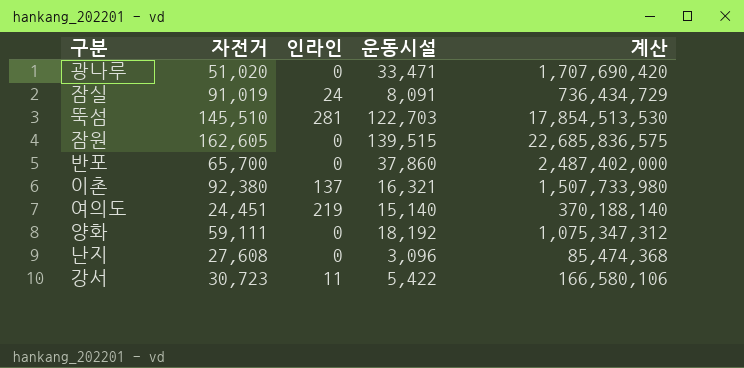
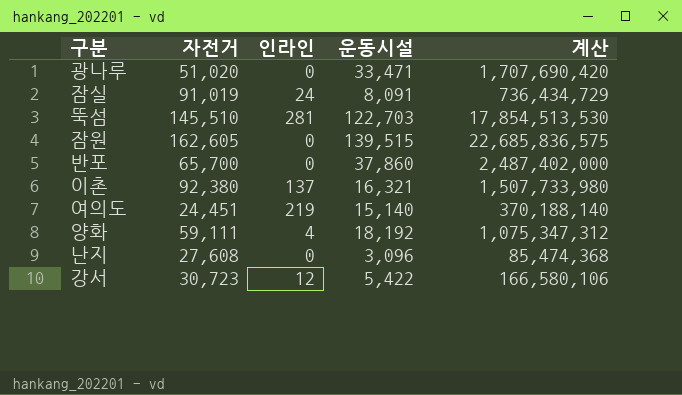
양화 | 인라인: 0 -> 4
강서 | 인라인: 11 -> 12

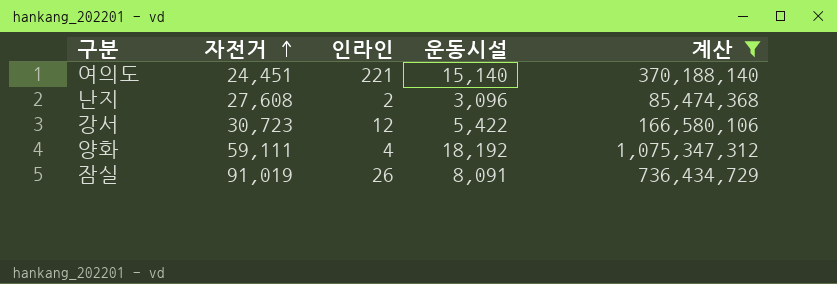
filter: none -> 계산 <= 1,075,347,312
row order: none -> 자전거 ascending
여의도 | 인라인: 219 -> 221
난지 | 인라인: 0 -> 2
잠실 | 인라인: 24 -> 26

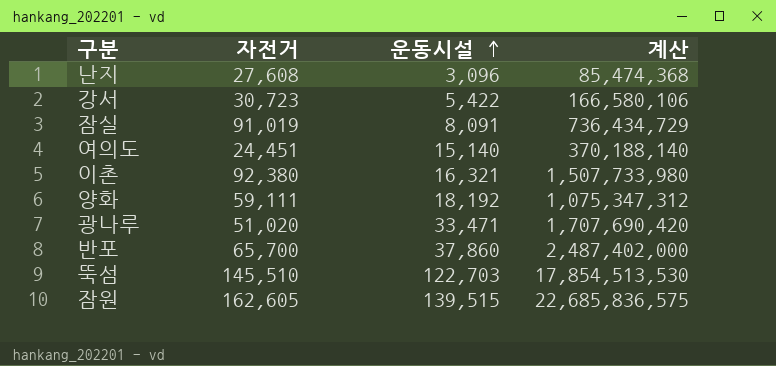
filter: 계산 <= 1,075,347,312 -> none
row order: 자전거 ascending -> 운동시설 ascending
column 인라인 | position: 3 -> none

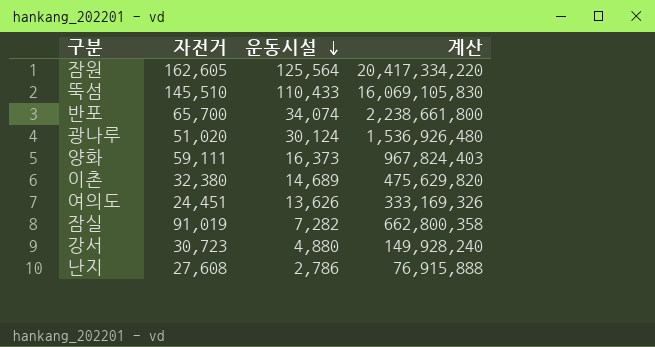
row order: 운동시설 ascending -> 운동시설 descending
잠원 | 운동시설: 139,515 -> 125,564
잠원 | 계산: 22,685,836,575 -> 20,417,334,220
뚝섬 | 운동시설: 122,703 -> 110,433
뚝섬 | 계산: 17,854,513,530 -> 16,069,105,830
반포 | 운동시설: 37,860 -> 34,074
반포 | 계산: 2,487,402,000 -> 2,238,661,800
광나루 | 운동시설: 33,471 -> 30,124
광나루 | 계산: 1,707,690,420 -> 1,536,926,480
양화 | 운동시설: 18,192 -> 16,373
양화 | 계산: 1,075,347,312 -> 967,824,403
이촌 | 자전거: 92,380 -> 32,380
이촌 | 운동시설: 16,321 -> 14,689
이촌 | 계산: 1,507,733,980 -> 475,629,820
여의도 | 운동시설: 15,140 -> 13,626
여의도 | 계산: 370,188,140 -> 333,169,326
잠실 | 운동시설: 8,091 -> 7,282
잠실 | 계산: 736,434,729 -> 662,800,358
강서 | 운동시설: 5,422 -> 4,880
강서 | 계산: 166,580,106 -> 149,928,240
난지 | 운동시설: 3,096 -> 2,786
난지 | 계산: 85,474,368 -> 76,915,888

